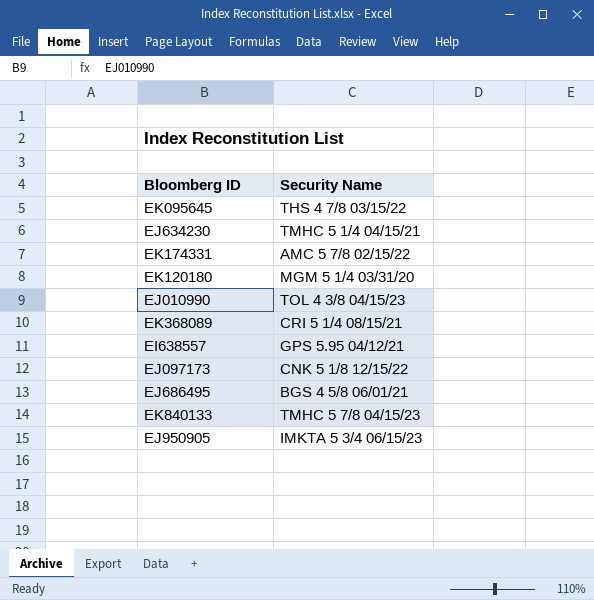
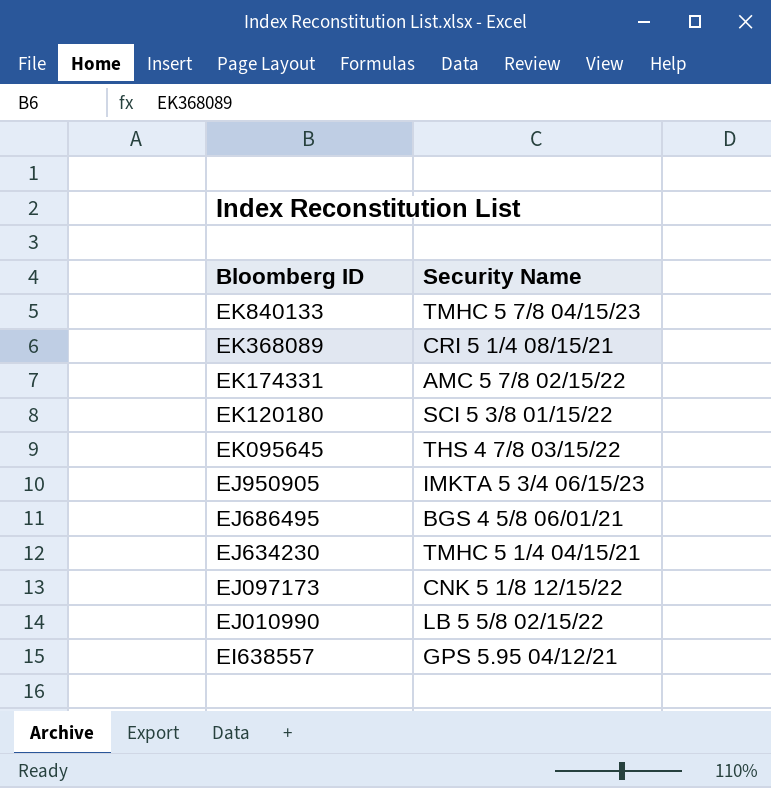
row order: none -> Bloomberg ID descending
EK120180 | Security Name: MGM 5 1/4 03/31/20 -> SCI 5 3/8 01/15/22
EJ010990 | Security Name: TOL 4 3/8 04/15/23 -> LB 5 5/8 02/15/22

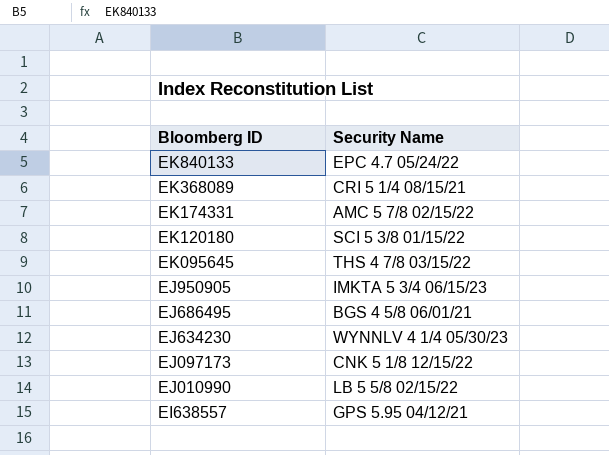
EK840133 | Security Name: TMHC 5 7/8 04/15/23 -> EPC 4.7 05/24/22
EJ634230 | Security Name: TMHC 5 1/4 04/15/21 -> WYNNLV 4 1/4 05/30/23

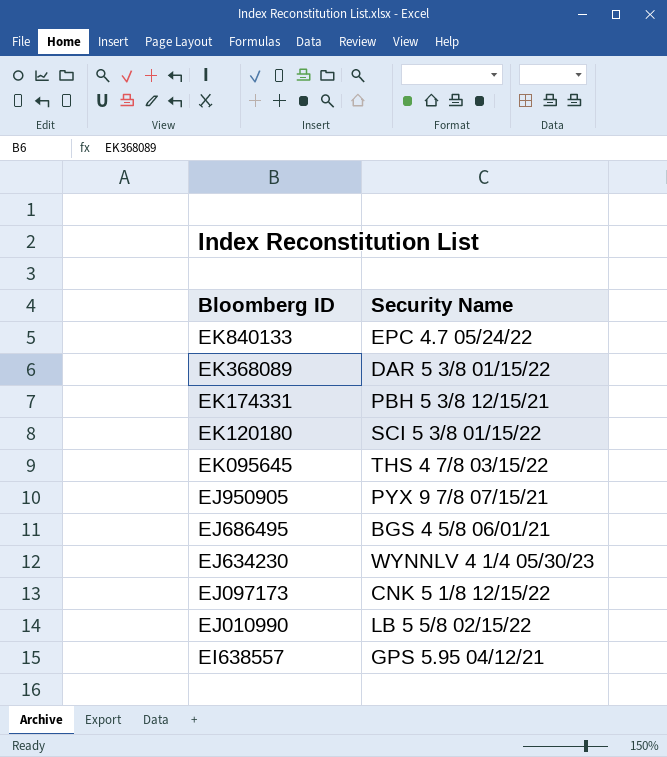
EK368089 | Security Name: CRI 5 1/4 08/15/21 -> DAR 5 3/8 01/15/22
EK174331 | Security Name: AMC 5 7/8 02/15/22 -> PBH 5 3/8 12/15/21
EJ950905 | Security Name: IMKTA 5 3/4 06/15/23 -> PYX 9 7/8 07/15/21

